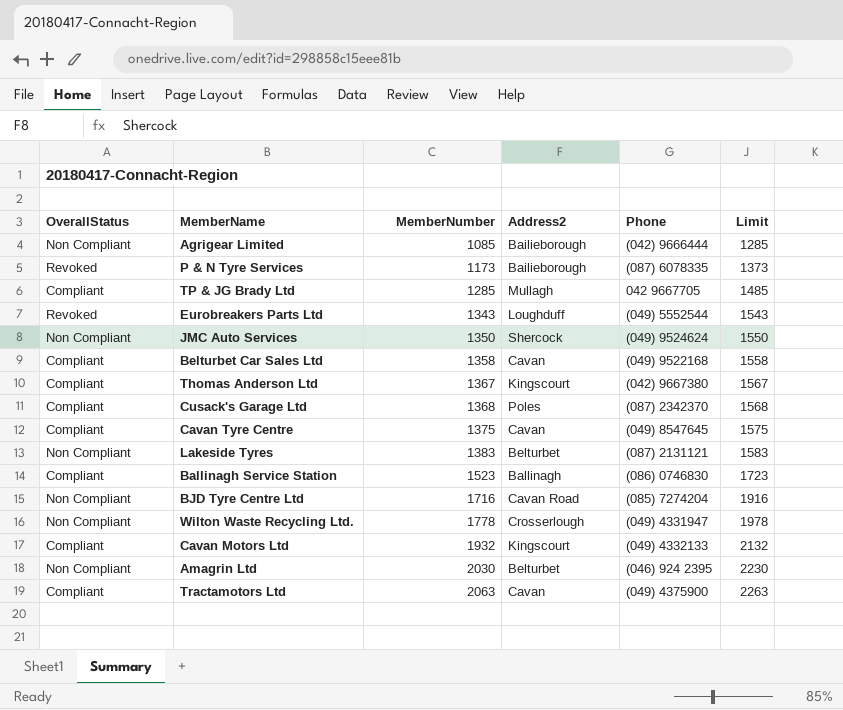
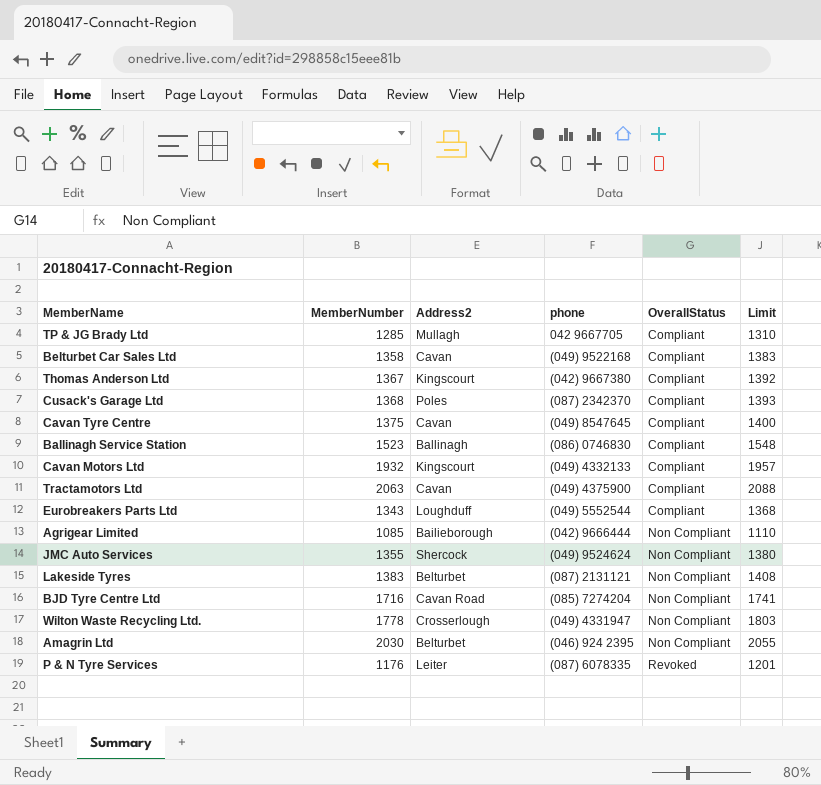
row order: MemberNumber ascending -> OverallStatus ascending
column name: Phone -> phone
column OverallStatus | position: 1 -> 5
column Limit | formula: [MemberNumber] + 200 -> [MemberNumber] + 25
Eurobreakers Parts Ltd | OverallStatus: Revoked -> Compliant
JMC Auto Services | MemberNumber: 1350 -> 1355
P & N Tyre Services | MemberNumber: 1173 -> 1176
P & N Tyre Services | Address2: Bailieborough -> Leiter

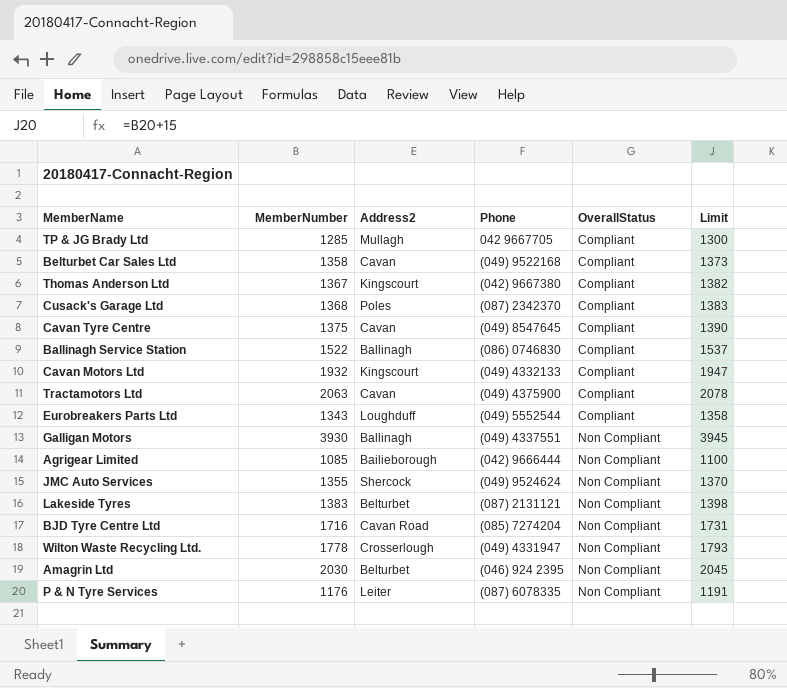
column name: phone -> Phone
column Limit | formula: [MemberNumber] + 25 -> [MemberNumber] + 15
Ballinagh Service Station | MemberNumber: 1523 -> 1522
row Galligan Motors: none -> 3930 | Ballinagh | (049) 4337551 | Non Compliant | 3945
P & N Tyre Services | OverallStatus: Revoked -> Non Compliant

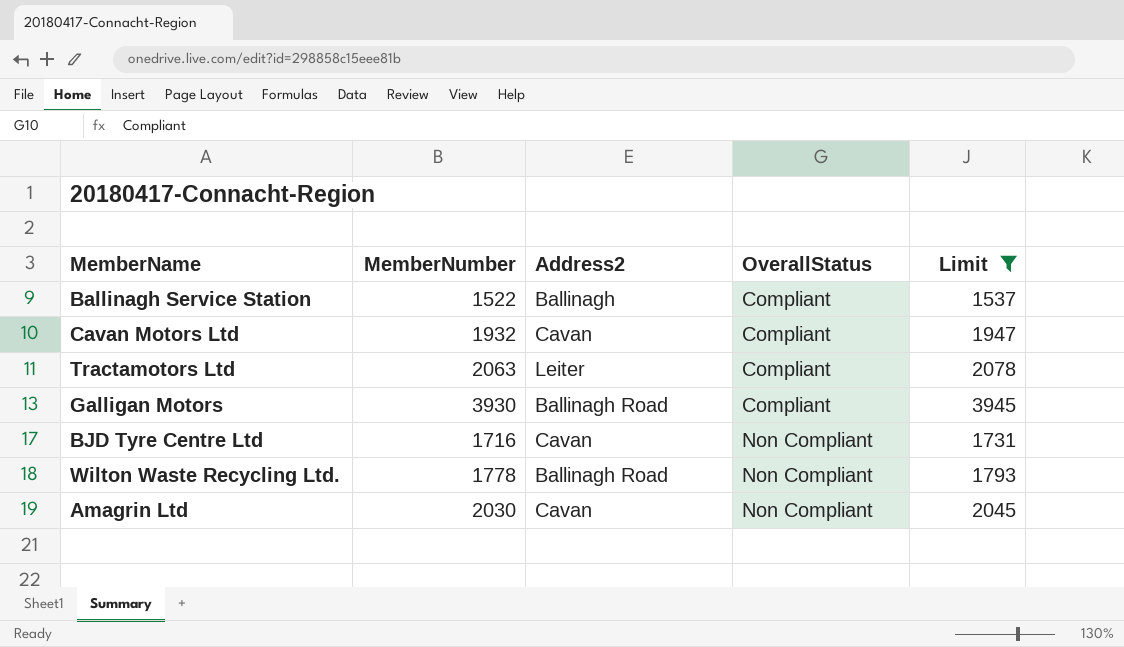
filter: none -> Limit >= 1537
column Phone | position: 4 -> none
Cavan Motors Ltd | Address2: Kingscourt -> Cavan
Tractamotors Ltd | Address2: Cavan -> Leiter
Galligan Motors | Address2: Ballinagh -> Ballinagh Road
Galligan Motors | OverallStatus: Non Compliant -> Compliant
BJD Tyre Centre Ltd | Address2: Cavan Road -> Cavan
Wilton Waste Recycling Ltd. | Address2: Crosserlough -> Ballinagh Road
Amagrin Ltd | Address2: Belturbet -> Cavan

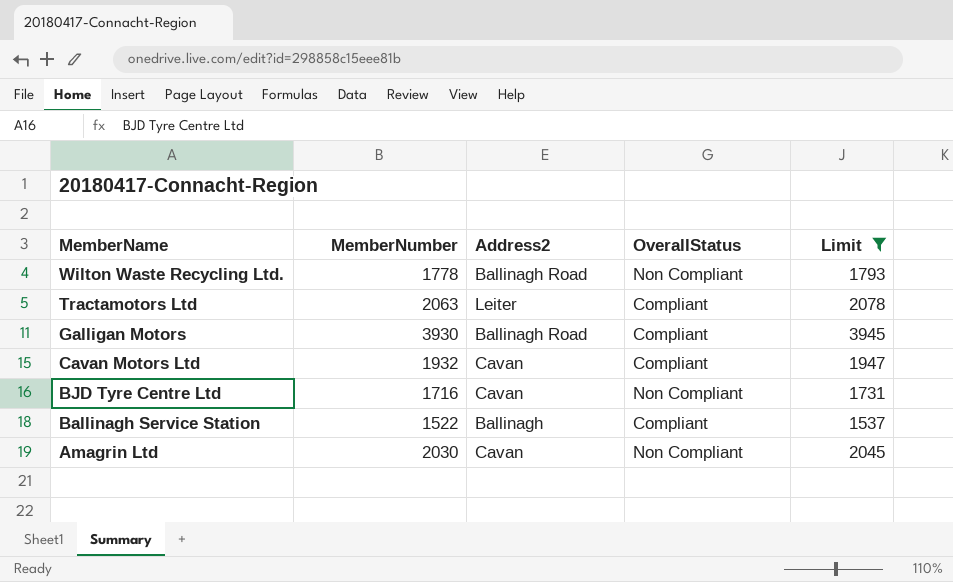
row order: OverallStatus ascending -> MemberName descending

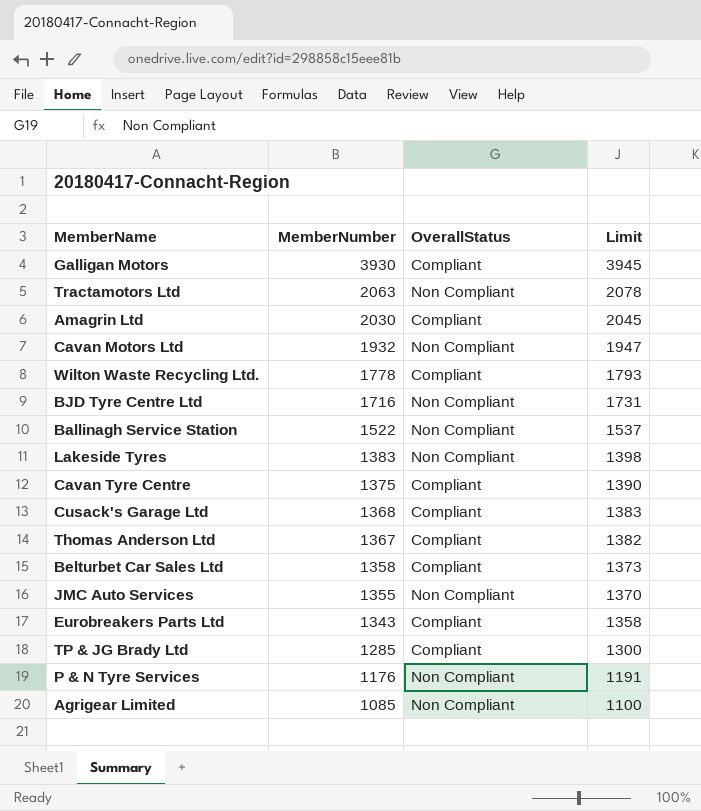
filter: Limit >= 1537 -> none
row order: MemberName descending -> MemberNumber descending
column Address2 | position: 3 -> none
Tractamotors Ltd | OverallStatus: Compliant -> Non Compliant
Amagrin Ltd | OverallStatus: Non Compliant -> Compliant
Cavan Motors Ltd | OverallStatus: Compliant -> Non Compliant
Wilton Waste Recycling Ltd. | OverallStatus: Non Compliant -> Compliant
Ballinagh Service Station | OverallStatus: Compliant -> Non Compliant

